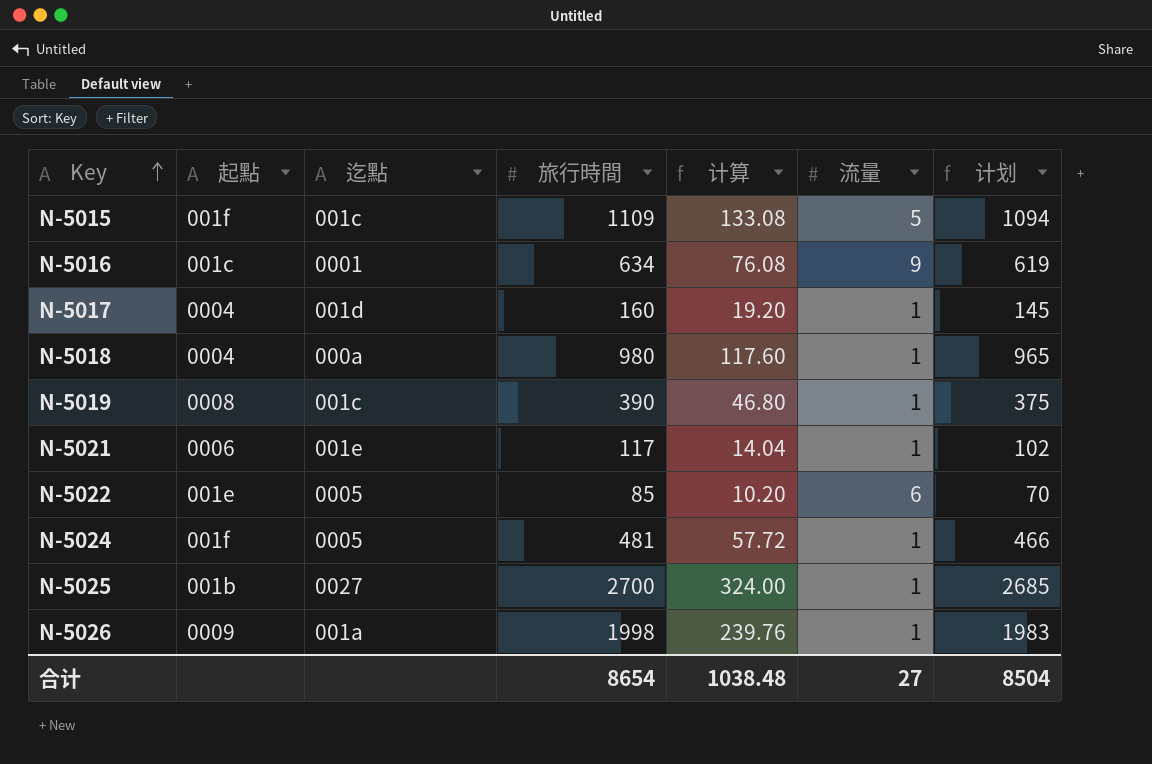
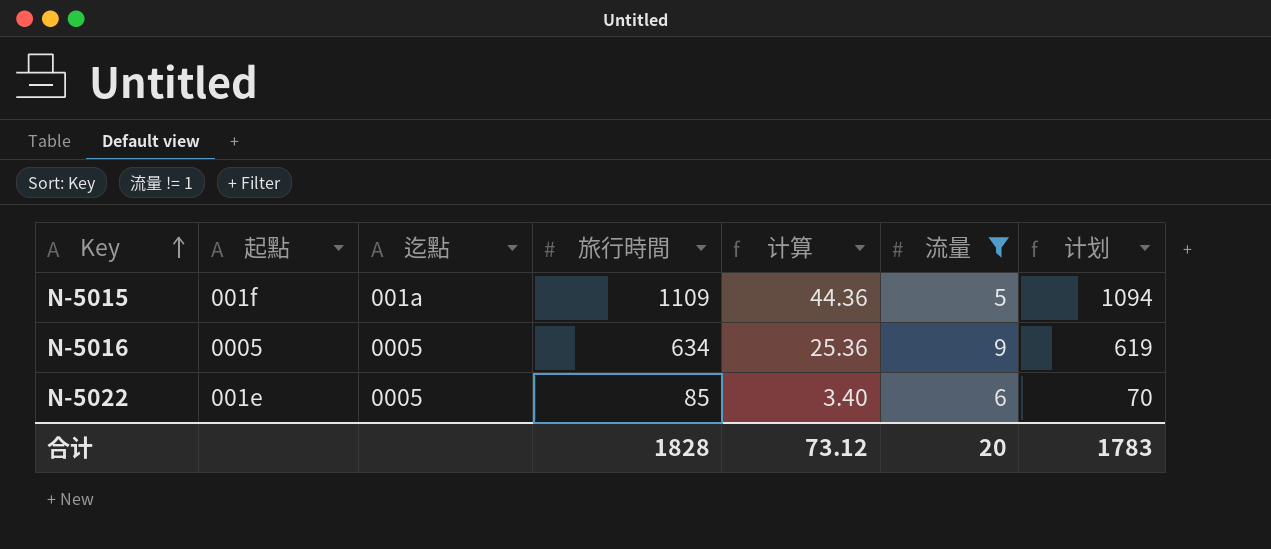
filter: none -> 流量 != 1
column 计算 | formula: [旅行時間] * 0.12 -> [旅行時間] * 0.04
N-5015 | 迄點: 001c -> 001a
N-5016 | 起點: 001c -> 0005
N-5016 | 迄點: 0001 -> 0005
合计 | 旅行時間: 8654 -> 1828
合计 | 计算: 1038.48 -> 73.12
合计 | 流量: 27 -> 20
合计 | 计划: 8504 -> 1783

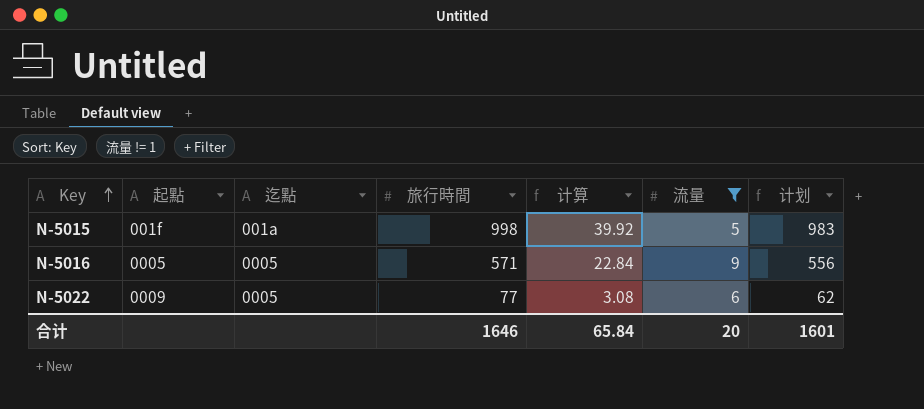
N-5015 | 旅行時間: 1109 -> 998
N-5015 | 计算: 44.36 -> 39.92
N-5015 | 计划: 1094 -> 983
N-5016 | 旅行時間: 634 -> 571
N-5016 | 计算: 25.36 -> 22.84
N-5016 | 计划: 619 -> 556
N-5022 | 起點: 001e -> 0009
N-5022 | 旅行時間: 85 -> 77
N-5022 | 计算: 3.40 -> 3.08
N-5022 | 计划: 70 -> 62
合计 | 旅行時間: 1828 -> 1646
合计 | 计算: 73.12 -> 65.84
合计 | 计划: 1783 -> 1601

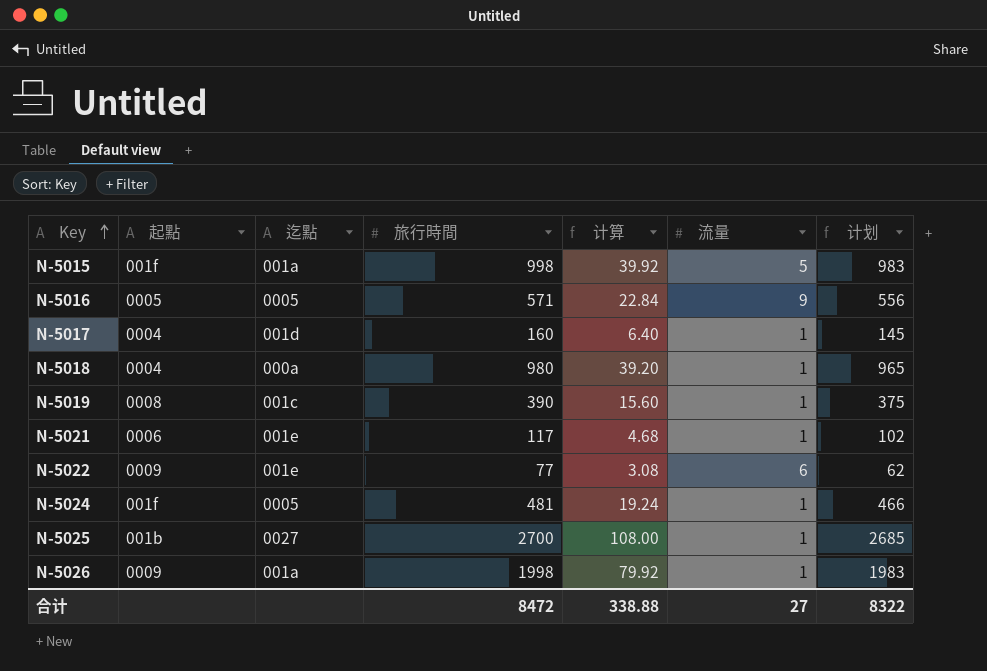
filter: 流量 != 1 -> none
N-5022 | 迄點: 0005 -> 001e
合计 | 旅行時間: 1646 -> 8472
合计 | 计算: 65.84 -> 338.88
合计 | 流量: 20 -> 27
合计 | 计划: 1601 -> 8322

